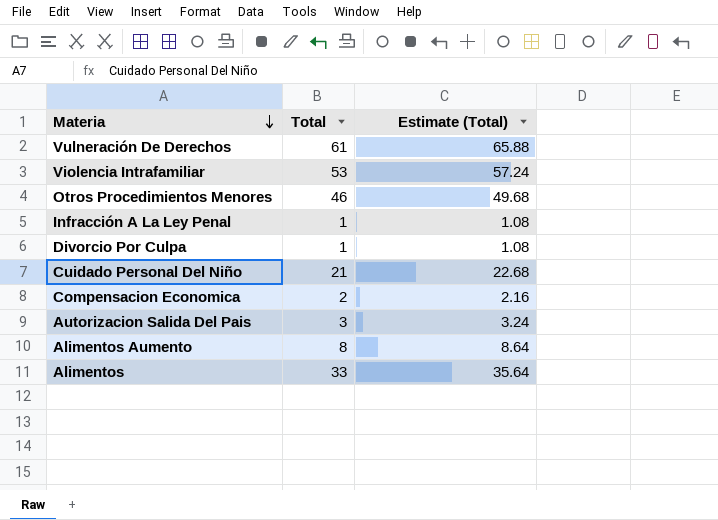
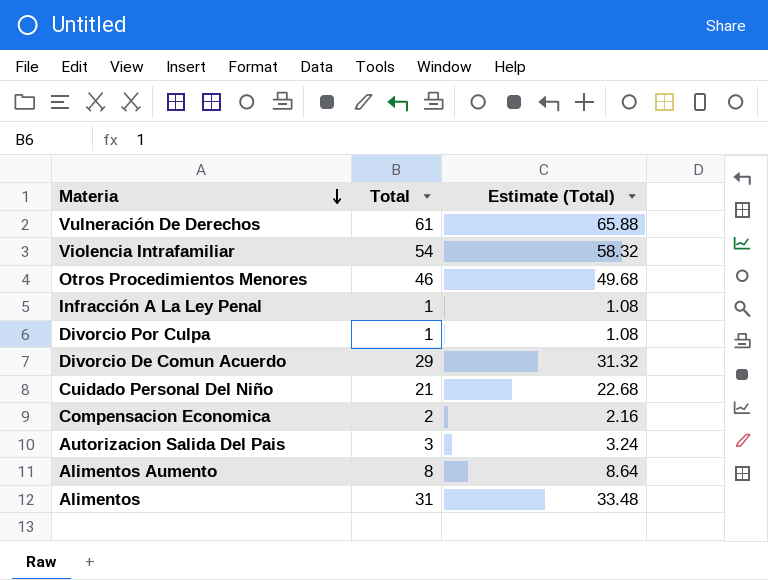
Violencia Intrafamiliar | Total: 53 -> 54
Violencia Intrafamiliar | Estimate (Total): 57.24 -> 58.32
row Divorcio De Comun Acuerdo: none -> 29 | 31.32
Alimentos | Total: 33 -> 31
Alimentos | Estimate (Total): 35.64 -> 33.48

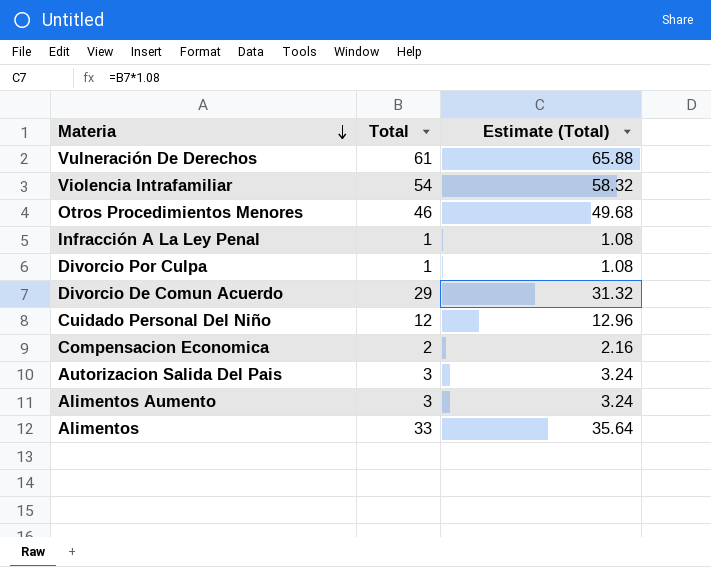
Cuidado Personal Del Niño | Total: 21 -> 12
Cuidado Personal Del Niño | Estimate (Total): 22.68 -> 12.96
Alimentos Aumento | Total: 8 -> 3
Alimentos Aumento | Estimate (Total): 8.64 -> 3.24
Alimentos | Total: 31 -> 33
Alimentos | Estimate (Total): 33.48 -> 35.64

